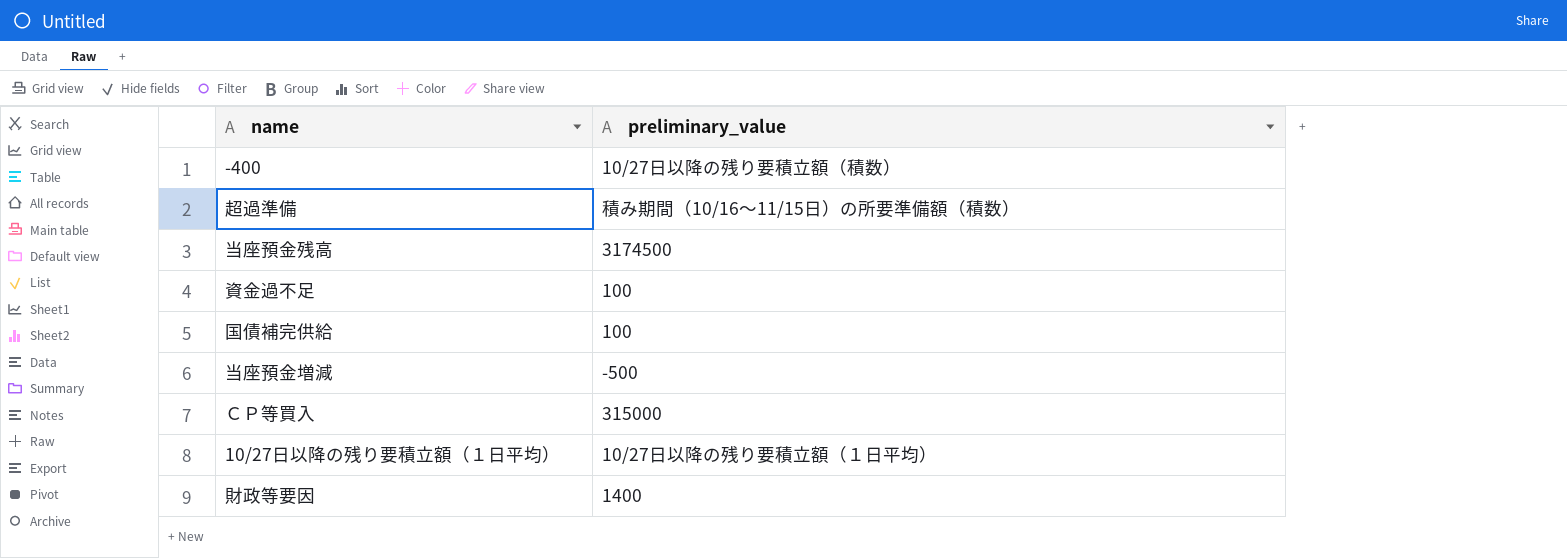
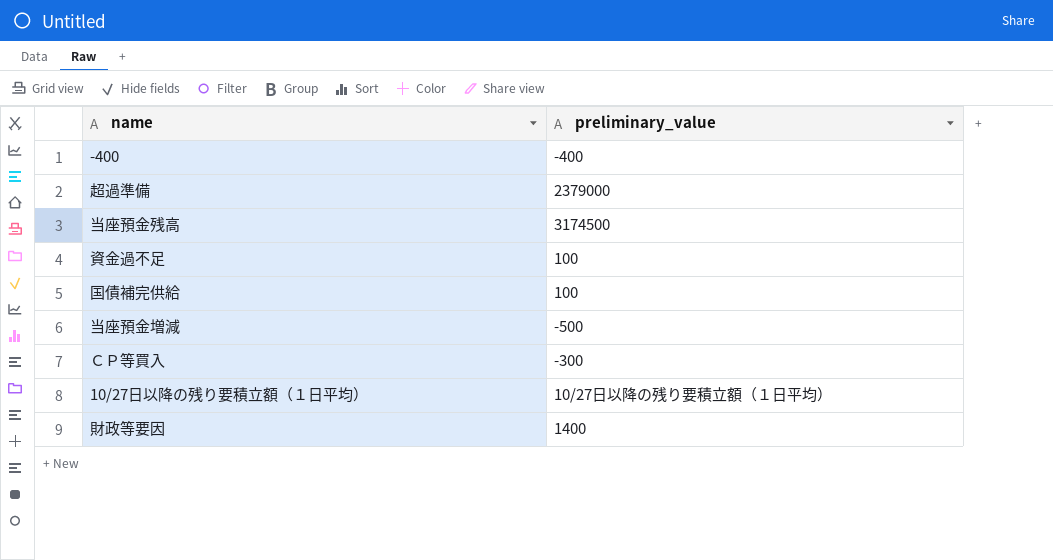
-400 | preliminary_value: 10/27日以降の残り要積立額（積数） -> -400
超過準備 | preliminary_value: 積み期間（10/16～11/15日）の所要準備額（積数） -> 2379000
ＣＰ等買入 | preliminary_value: 315000 -> -300

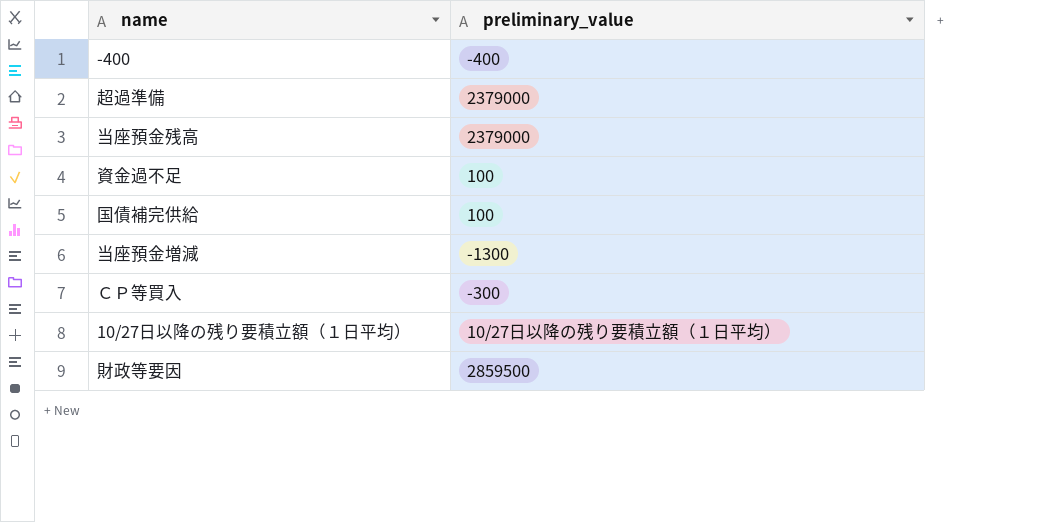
当座預金残高 | preliminary_value: 3174500 -> 2379000
当座預金増減 | preliminary_value: -500 -> -1300
財政等要因 | preliminary_value: 1400 -> 2859500

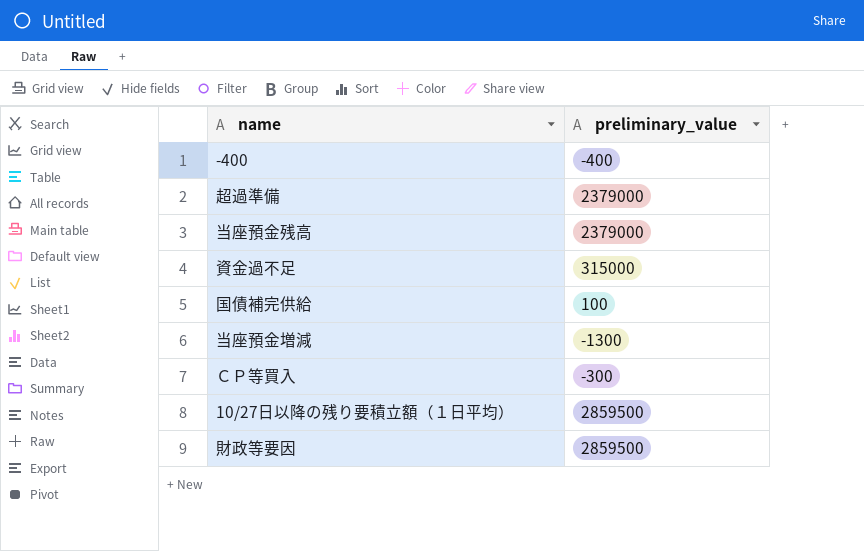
資金過不足 | preliminary_value: 100 -> 315000
10/27日以降の残り要積立額（１日平均） | preliminary_value: 10/27日以降の残り要積立額（１日平均） -> 2859500

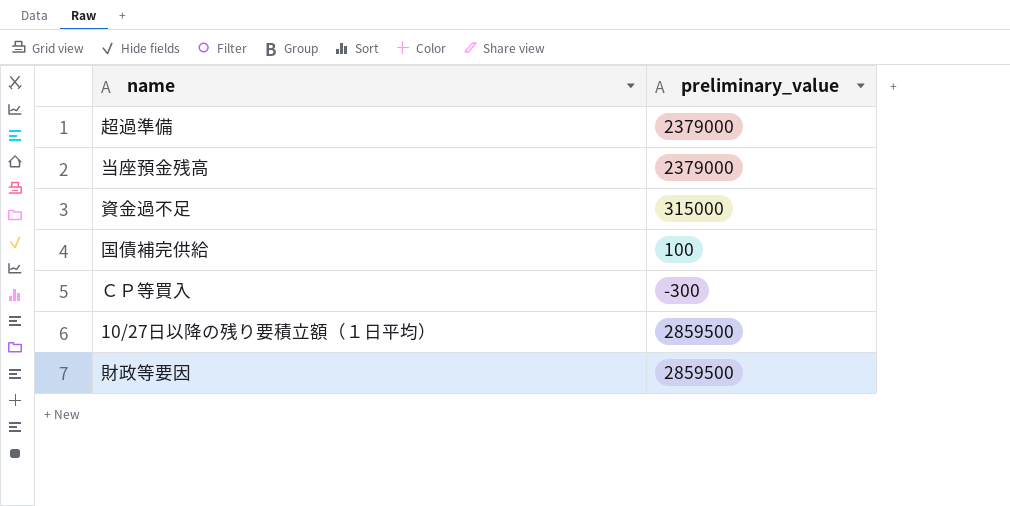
row -400: -400 -> none
row 当座預金増減: -1300 -> none

